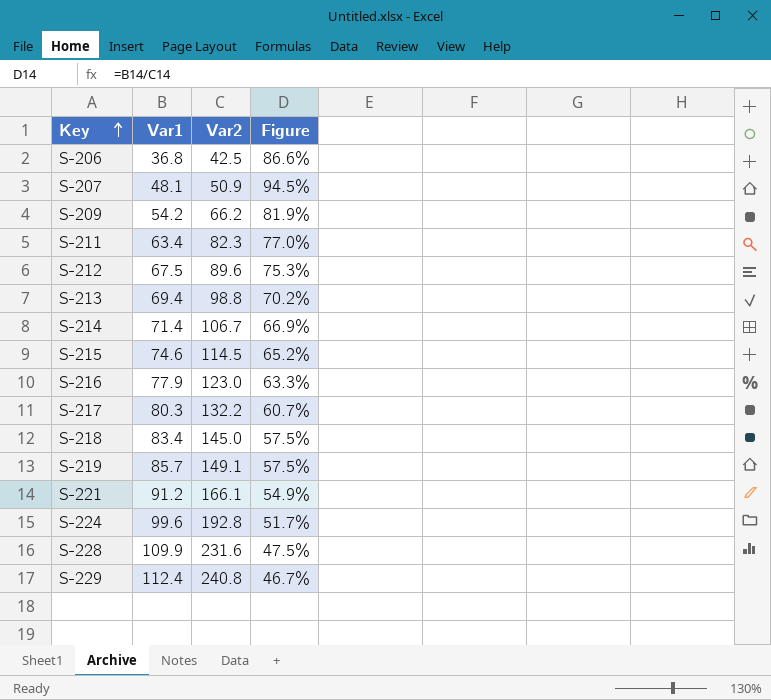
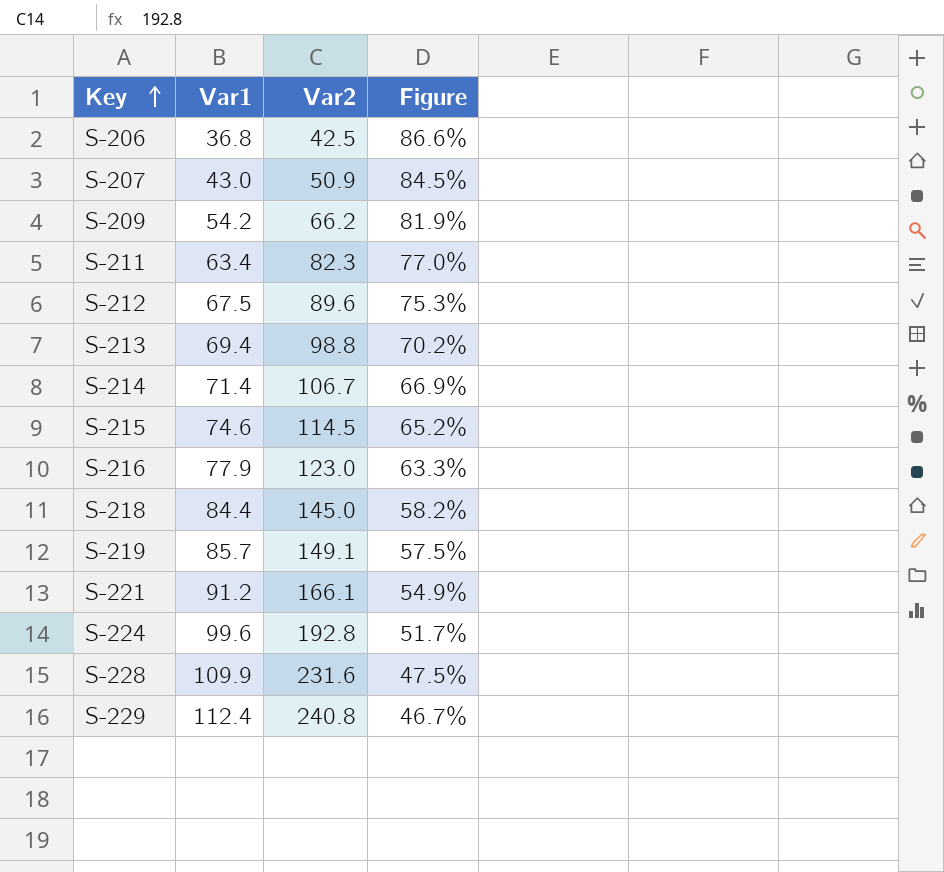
row S-217: 80.3 | 132.2 | 60.7% -> none
S-207 | Var1: 48.1 -> 43.0
S-207 | Figure: 94.5% -> 84.5%
S-218 | Var1: 83.4 -> 84.4
S-218 | Figure: 57.5% -> 58.2%

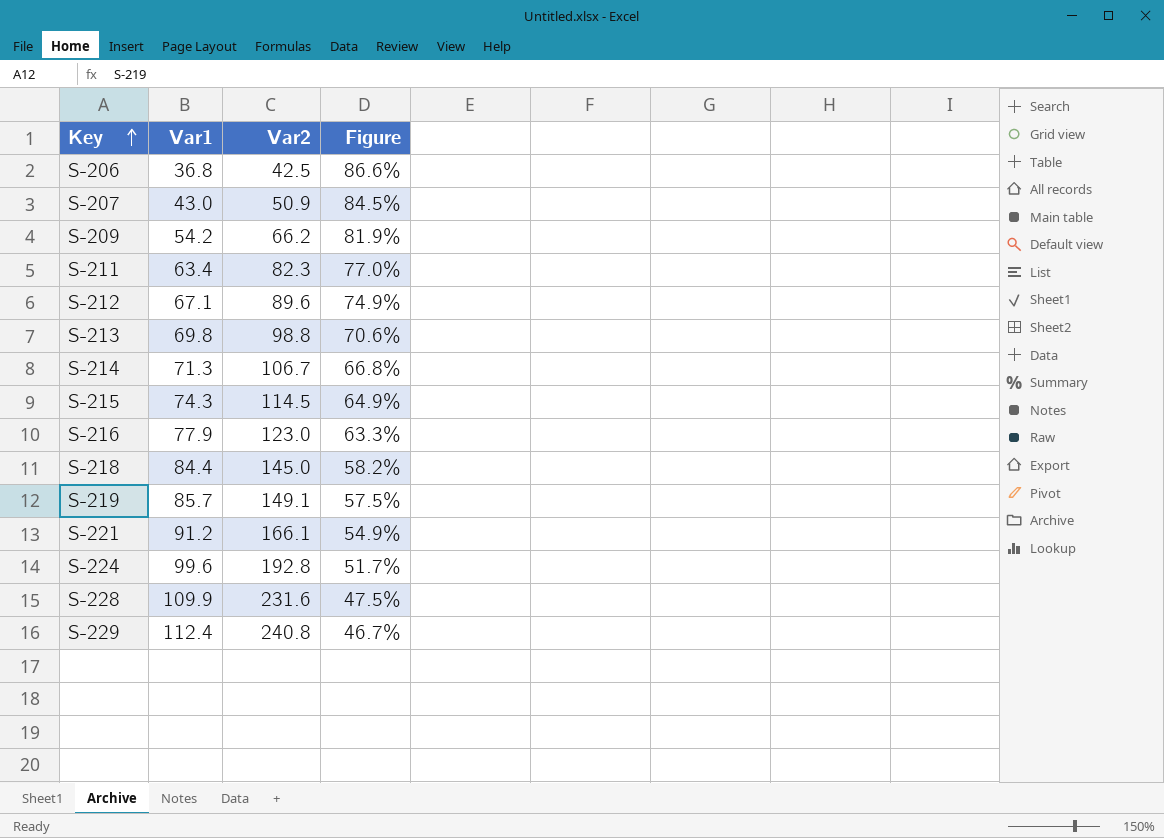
S-212 | Var1: 67.5 -> 67.1
S-212 | Figure: 75.3% -> 74.9%
S-213 | Var1: 69.4 -> 69.8
S-213 | Figure: 70.2% -> 70.6%
S-214 | Var1: 71.4 -> 71.3
S-214 | Figure: 66.9% -> 66.8%
S-215 | Var1: 74.6 -> 74.3
S-215 | Figure: 65.2% -> 64.9%

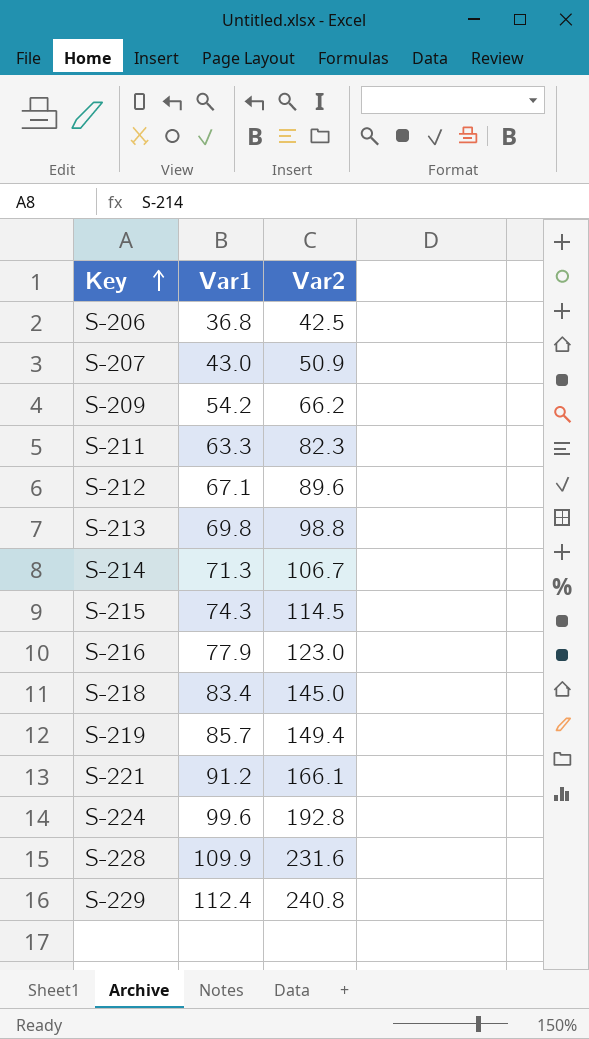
column Figure | formula: [Var1] / [Var2] -> none
S-211 | Var1: 63.4 -> 63.3
S-218 | Var1: 84.4 -> 83.4
S-219 | Var2: 149.1 -> 149.4

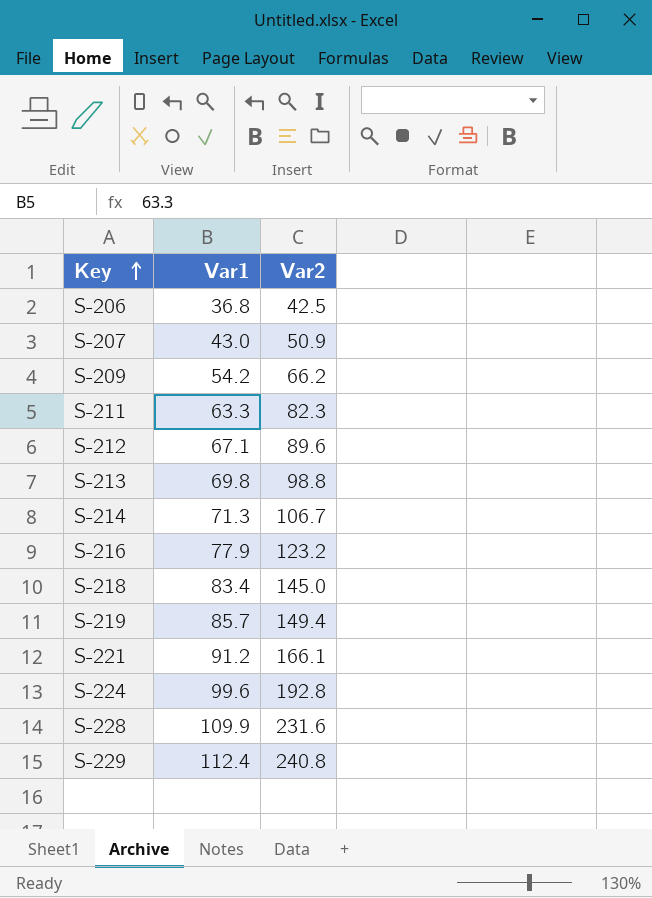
row S-215: 74.3 | 114.5 -> none
S-216 | Var2: 123.0 -> 123.2

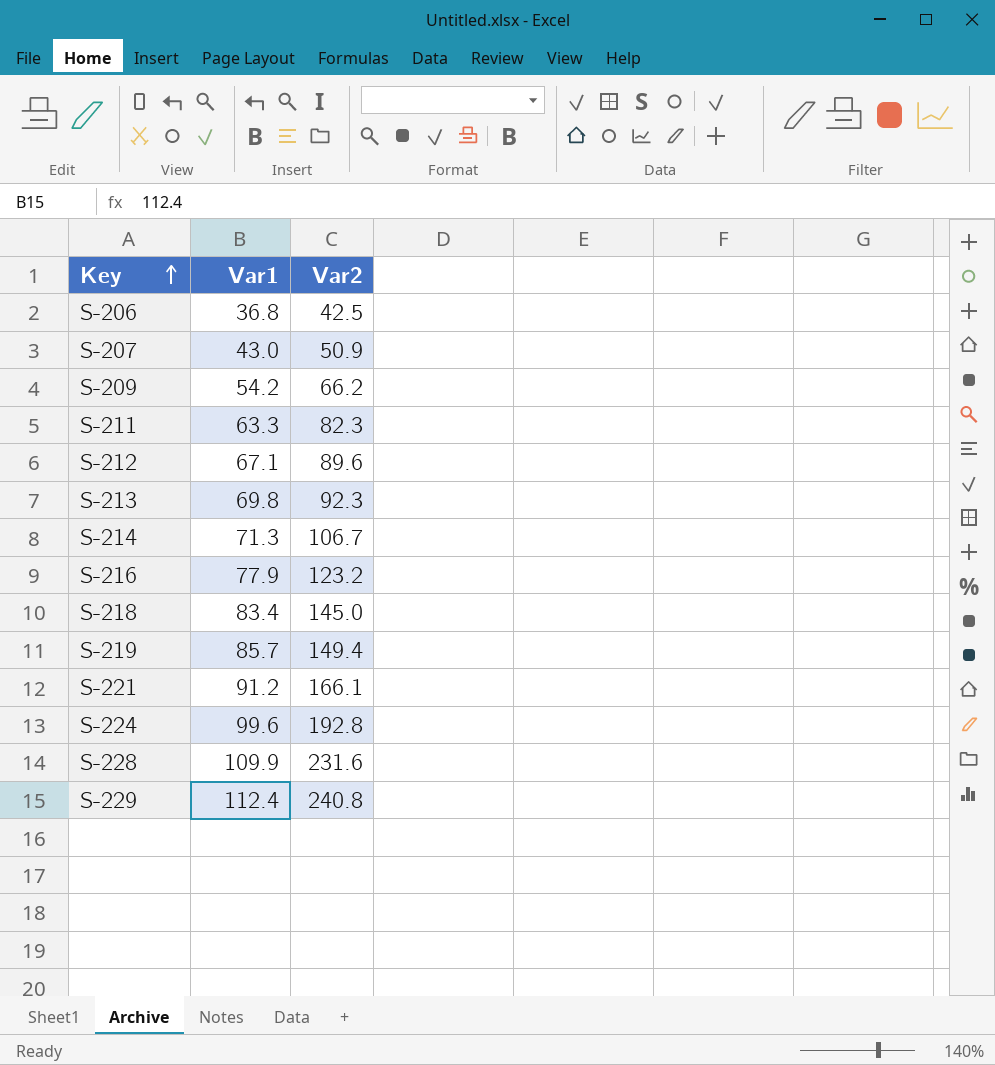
S-213 | Var2: 98.8 -> 92.3

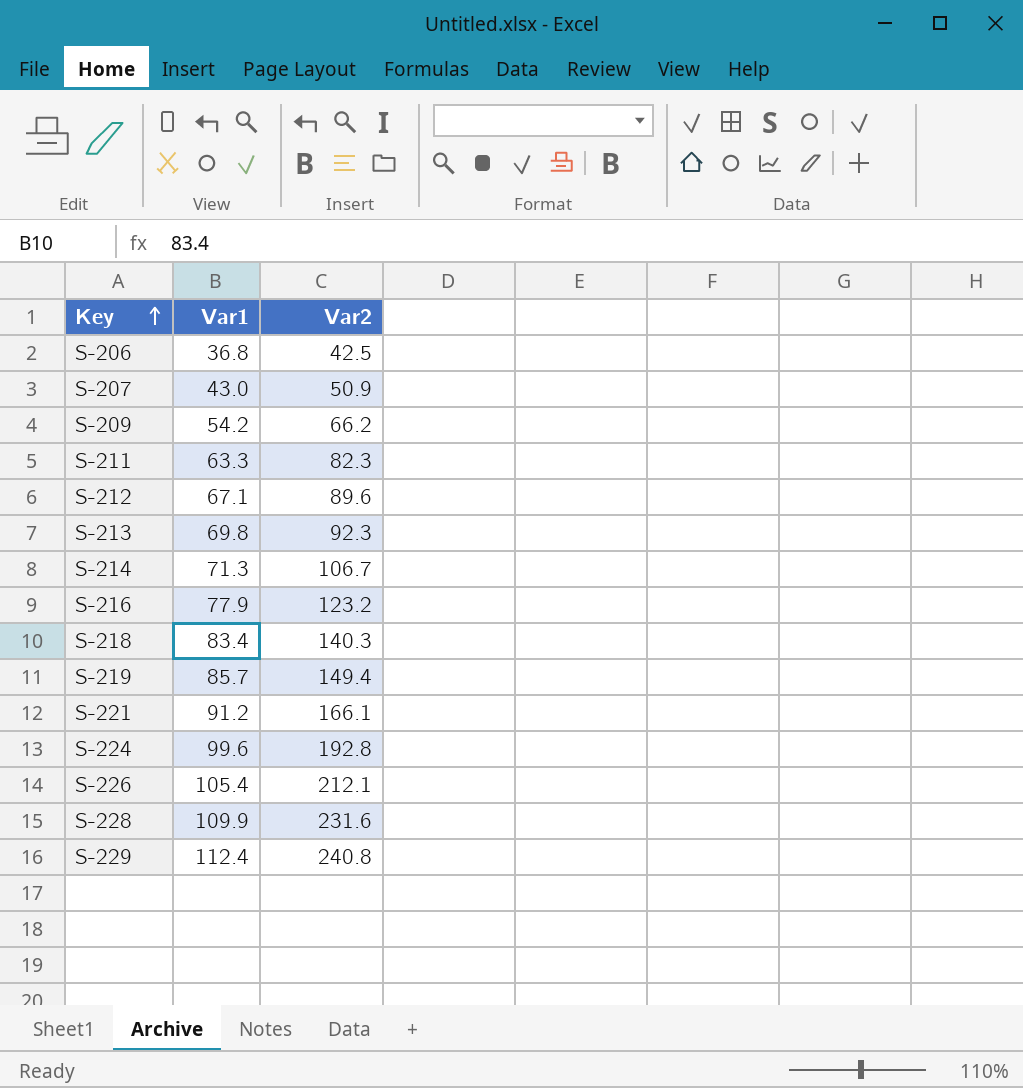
S-218 | Var2: 145.0 -> 140.3
row S-226: none -> 105.4 | 212.1

